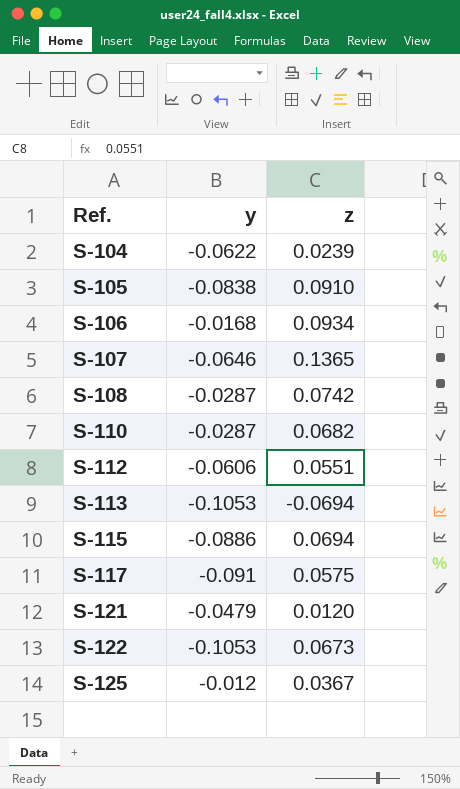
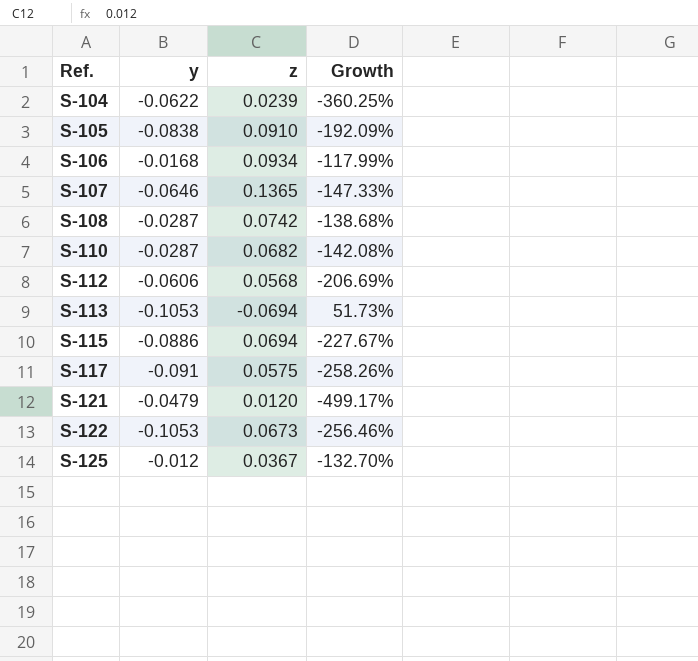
column Growth | formula: none -> ([y] - [z]) / [z]
S-112 | z: 0.0551 -> 0.0568

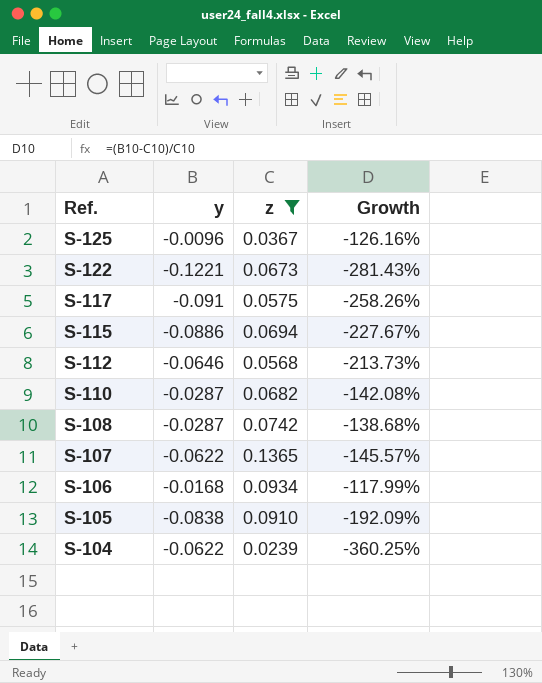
filter: none -> z >= 0.0239
row order: Ref. ascending -> Ref. descending
S-125 | y: -0.012 -> -0.0096
S-125 | Growth: -132.70% -> -126.16%
S-122 | y: -0.1053 -> -0.1221
S-122 | Growth: -256.46% -> -281.43%
S-112 | y: -0.0606 -> -0.0646
S-112 | Growth: -206.69% -> -213.73%
S-107 | y: -0.0646 -> -0.0622
S-107 | Growth: -147.33% -> -145.57%

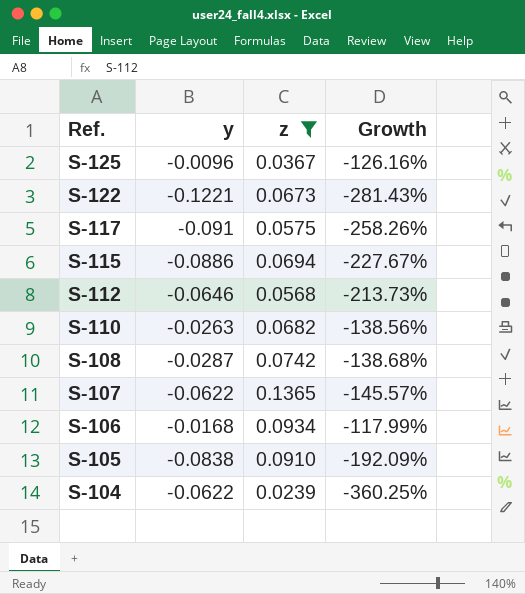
S-110 | y: -0.0287 -> -0.0263
S-110 | Growth: -142.08% -> -138.56%

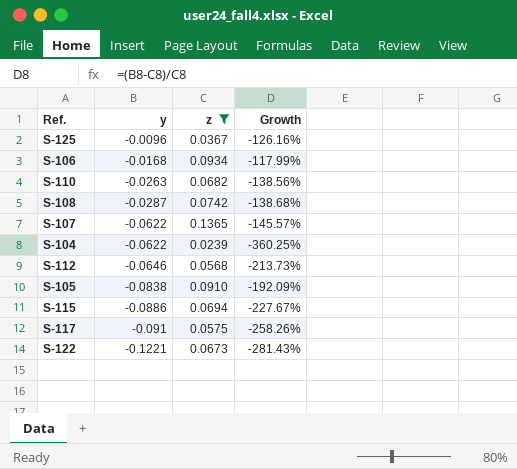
row order: Ref. descending -> y descending

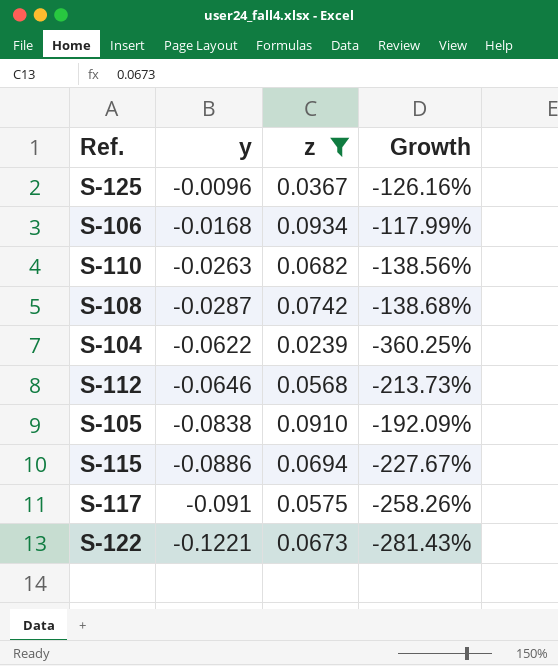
row S-107: -0.0622 | 0.1365 | -145.57% -> none

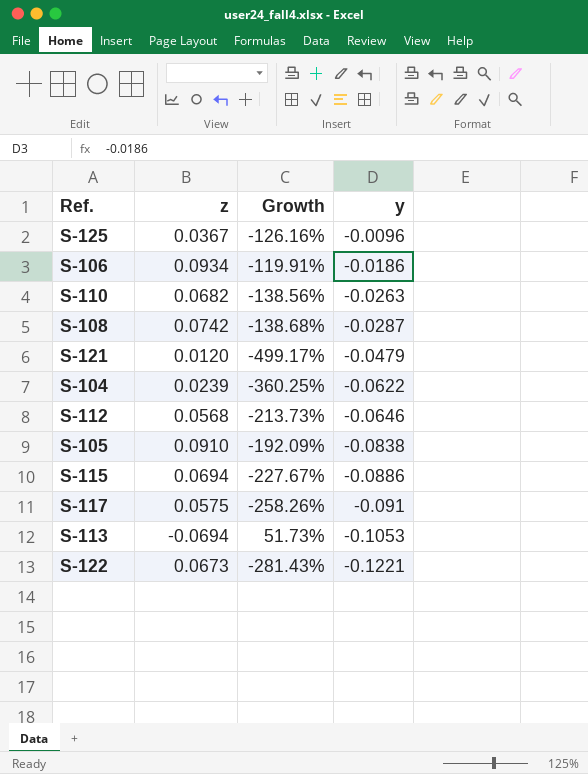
filter: z >= 0.0239 -> none
column y | position: 2 -> 4
S-106 | Growth: -117.99% -> -119.91%
S-106 | y: -0.0168 -> -0.0186

